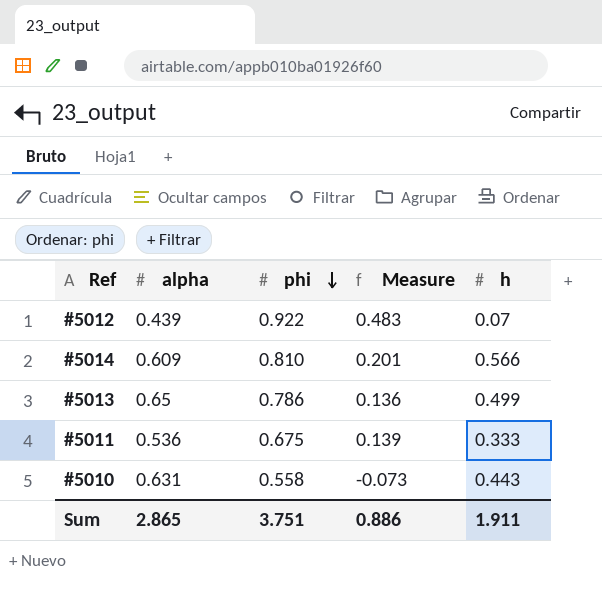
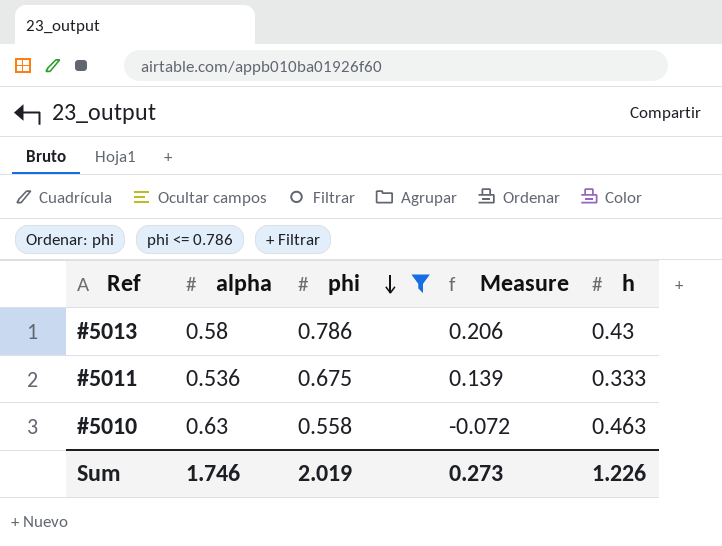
filter: none -> phi <= 0.786
#5013 | alpha: 0.65 -> 0.58
#5013 | Measure: 0.136 -> 0.206
#5013 | h: 0.499 -> 0.43
#5010 | alpha: 0.631 -> 0.63
#5010 | Measure: -0.073 -> -0.072
#5010 | h: 0.443 -> 0.463
Sum | alpha: 2.865 -> 1.746
Sum | phi: 3.751 -> 2.019
Sum | Measure: 0.886 -> 0.273
Sum | h: 1.911 -> 1.226

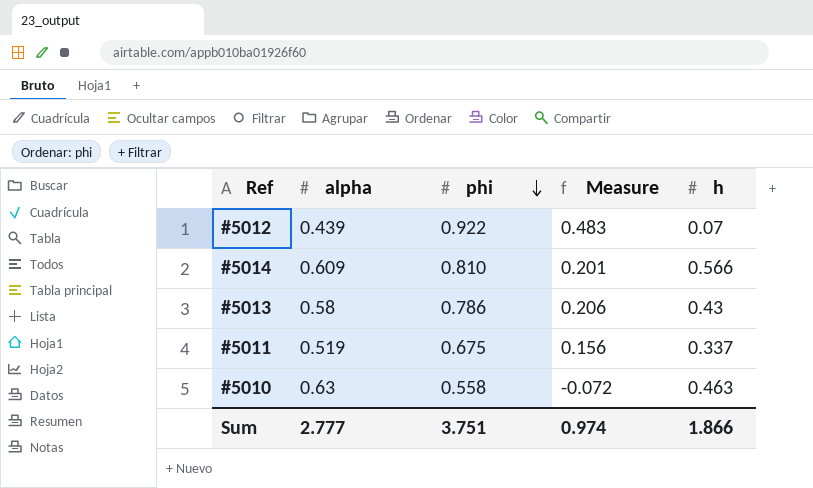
filter: phi <= 0.786 -> none
#5011 | alpha: 0.536 -> 0.519
#5011 | Measure: 0.139 -> 0.156
#5011 | h: 0.333 -> 0.337
Sum | alpha: 1.746 -> 2.777
Sum | phi: 2.019 -> 3.751
Sum | Measure: 0.273 -> 0.974
Sum | h: 1.226 -> 1.866

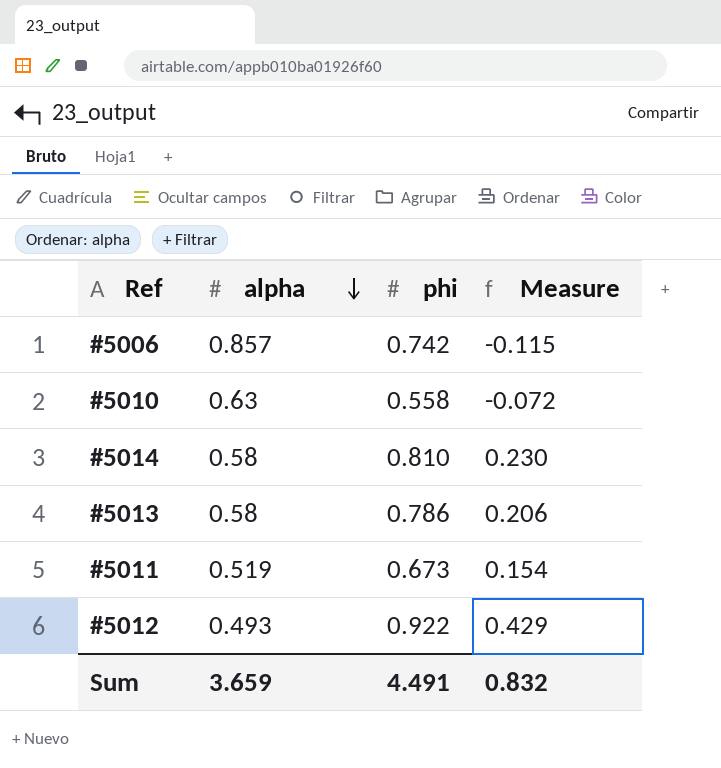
row order: phi descending -> alpha descending
column h | position: 5 -> none
row #5006: none -> 0.857 | 0.742 | -0.115
#5014 | alpha: 0.609 -> 0.58
#5014 | Measure: 0.201 -> 0.230
#5011 | phi: 0.675 -> 0.673
#5011 | Measure: 0.156 -> 0.154
#5012 | alpha: 0.439 -> 0.493
#5012 | Measure: 0.483 -> 0.429
Sum | alpha: 2.777 -> 3.659
Sum | phi: 3.751 -> 4.491
Sum | Measure: 0.974 -> 0.832

